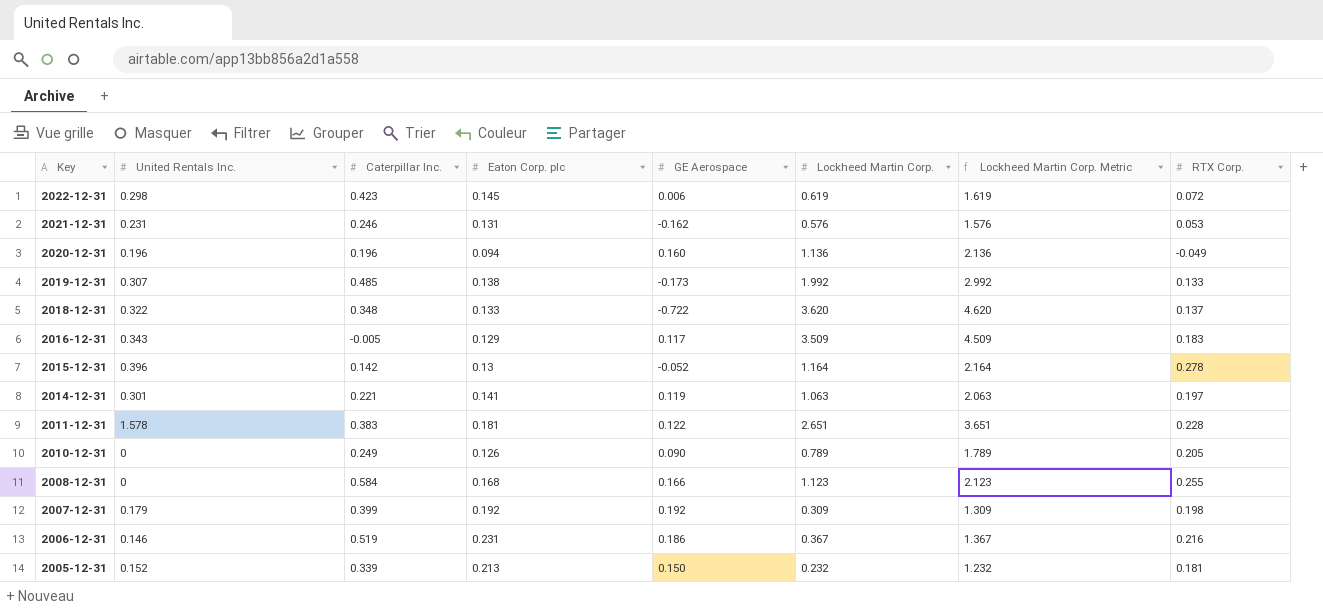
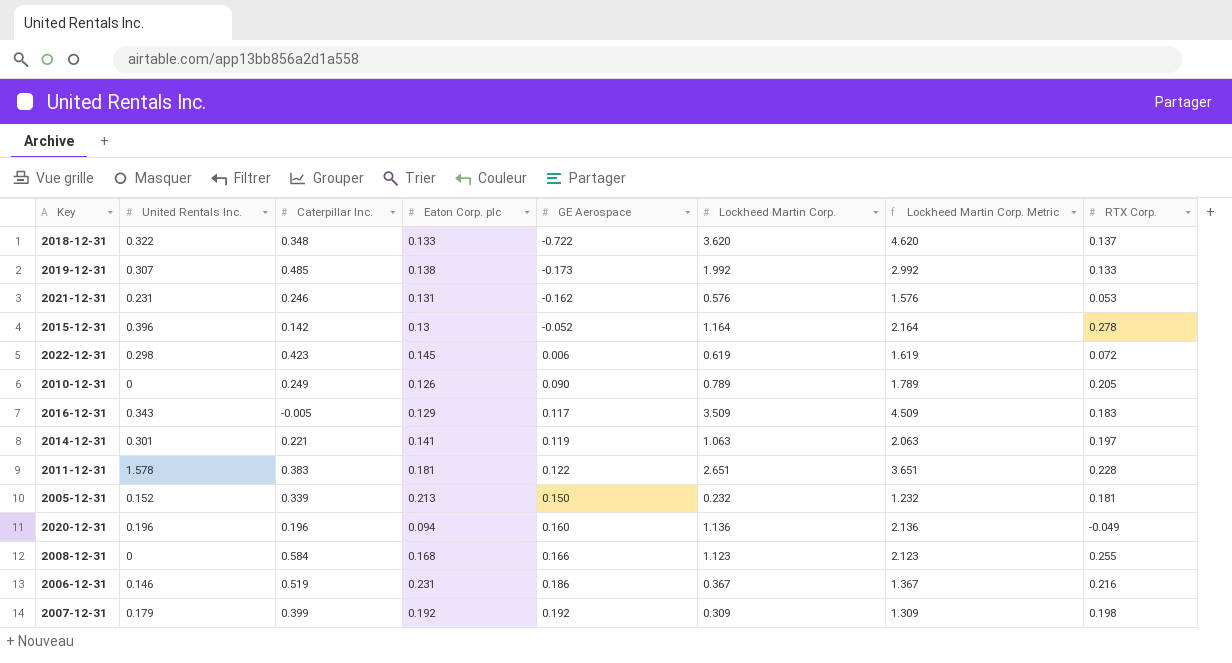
row order: Key descending -> GE Aerospace ascending

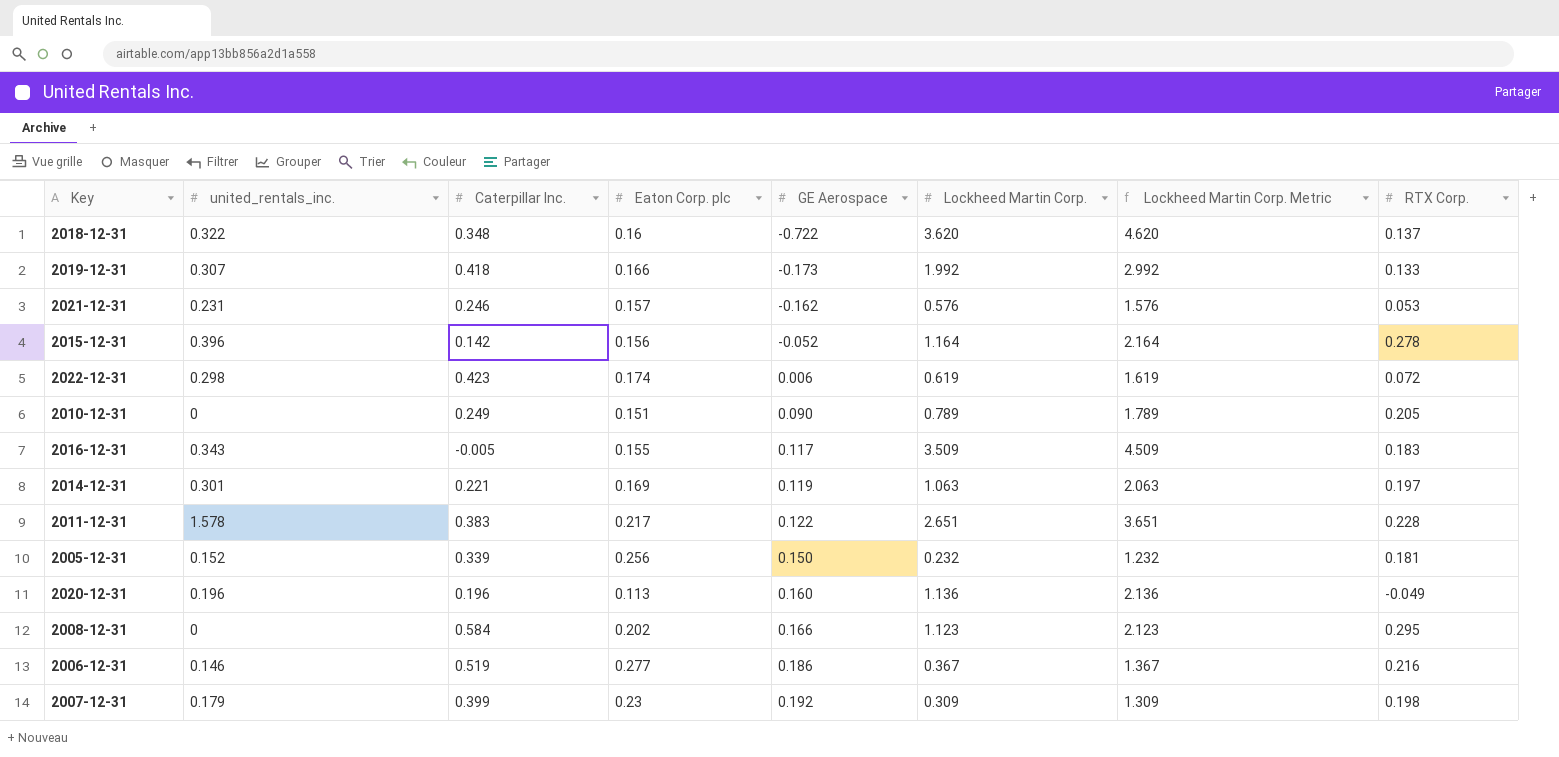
column name: United Rentals Inc. -> united_rentals_inc.
2018-12-31 | Eaton Corp. plc: 0.133 -> 0.16
2019-12-31 | Caterpillar Inc.: 0.485 -> 0.418
2019-12-31 | Eaton Corp. plc: 0.138 -> 0.166
2021-12-31 | Eaton Corp. plc: 0.131 -> 0.157
2015-12-31 | Eaton Corp. plc: 0.13 -> 0.156
2022-12-31 | Eaton Corp. plc: 0.145 -> 0.174
2010-12-31 | Eaton Corp. plc: 0.126 -> 0.151
2016-12-31 | Eaton Corp. plc: 0.129 -> 0.155
2014-12-31 | Eaton Corp. plc: 0.141 -> 0.169
2011-12-31 | Eaton Corp. plc: 0.181 -> 0.217
2005-12-31 | Eaton Corp. plc: 0.213 -> 0.256
2020-12-31 | Eaton Corp. plc: 0.094 -> 0.113
2008-12-31 | Eaton Corp. plc: 0.168 -> 0.202
2008-12-31 | RTX Corp.: 0.255 -> 0.295
2006-12-31 | Eaton Corp. plc: 0.231 -> 0.277
2007-12-31 | Eaton Corp. plc: 0.192 -> 0.23

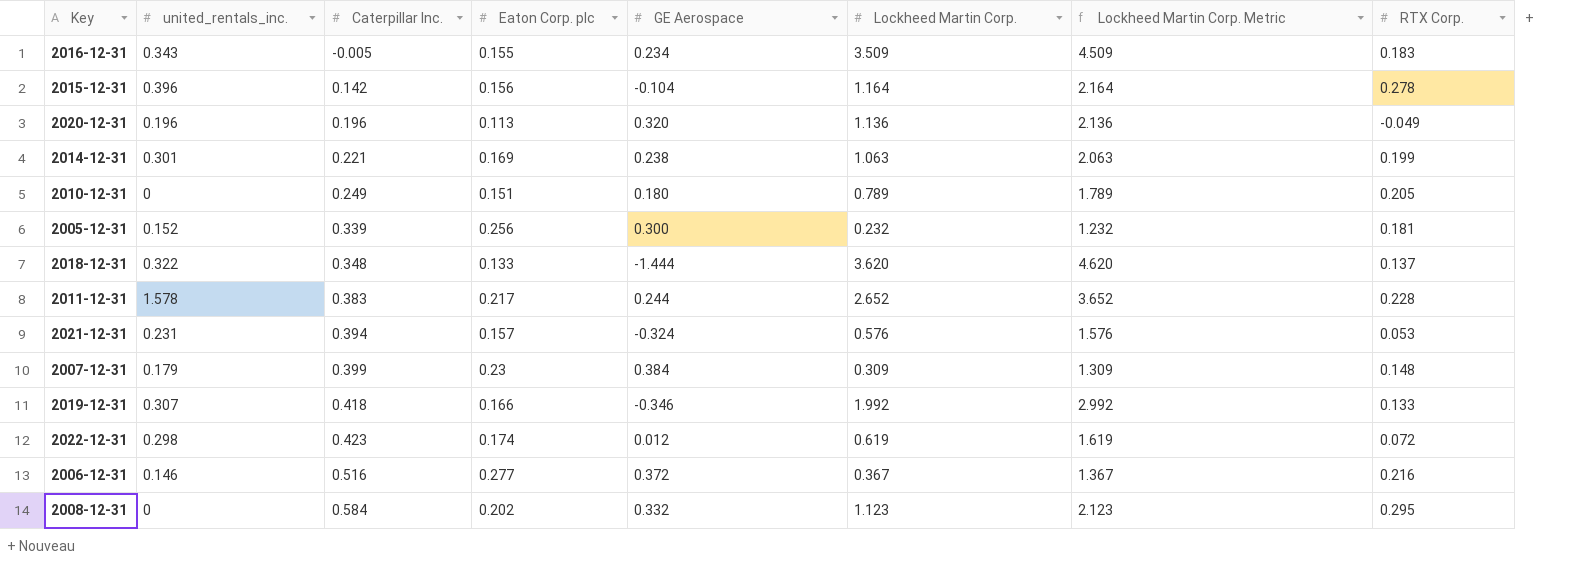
row order: GE Aerospace ascending -> Caterpillar Inc. ascending
2016-12-31 | GE Aerospace: 0.117 -> 0.234
2015-12-31 | GE Aerospace: -0.052 -> -0.104
2020-12-31 | GE Aerospace: 0.160 -> 0.320
2014-12-31 | GE Aerospace: 0.119 -> 0.238
2014-12-31 | RTX Corp.: 0.197 -> 0.199
2010-12-31 | GE Aerospace: 0.090 -> 0.180
2005-12-31 | GE Aerospace: 0.150 -> 0.300
2018-12-31 | Eaton Corp. plc: 0.16 -> 0.133
2018-12-31 | GE Aerospace: -0.722 -> -1.444
2011-12-31 | GE Aerospace: 0.122 -> 0.244
2011-12-31 | Lockheed Martin Corp.: 2.651 -> 2.652
2011-12-31 | Lockheed Martin Corp. Metric: 3.651 -> 3.652
2021-12-31 | Caterpillar Inc.: 0.246 -> 0.394
2021-12-31 | GE Aerospace: -0.162 -> -0.324
2007-12-31 | GE Aerospace: 0.192 -> 0.384
2007-12-31 | RTX Corp.: 0.198 -> 0.148
2019-12-31 | GE Aerospace: -0.173 -> -0.346
2022-12-31 | GE Aerospace: 0.006 -> 0.012
2006-12-31 | Caterpillar Inc.: 0.519 -> 0.516
2006-12-31 | GE Aerospace: 0.186 -> 0.372
2008-12-31 | GE Aerospace: 0.166 -> 0.332

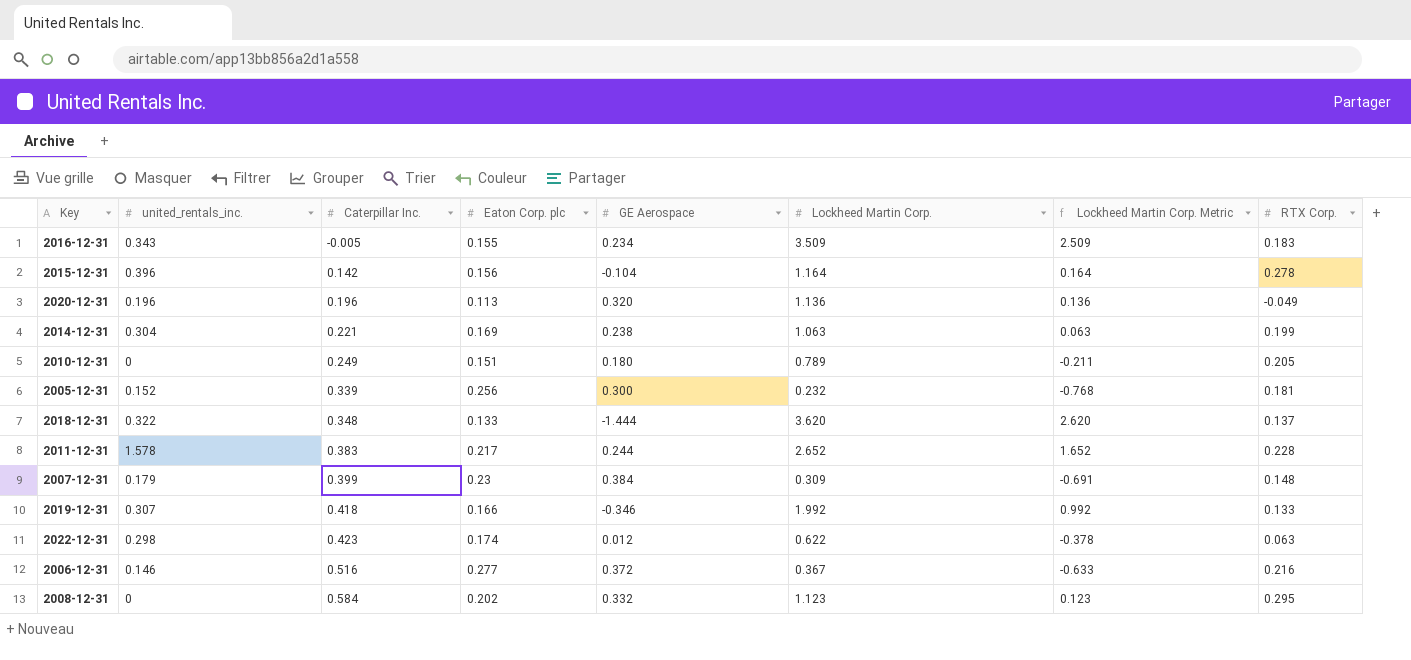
column Lockheed Martin Corp. Metric | formula: [Lockheed Martin Corp.] + 1 -> [Lockheed Martin Corp.] - 1
row 2021-12-31: 0.231 | 0.394 | 0.157 | -0.324 | 0.576 | 1.576 | 0.053 -> none
2014-12-31 | united_rentals_inc.: 0.301 -> 0.304
2022-12-31 | Lockheed Martin Corp.: 0.619 -> 0.622
2022-12-31 | RTX Corp.: 0.072 -> 0.063

